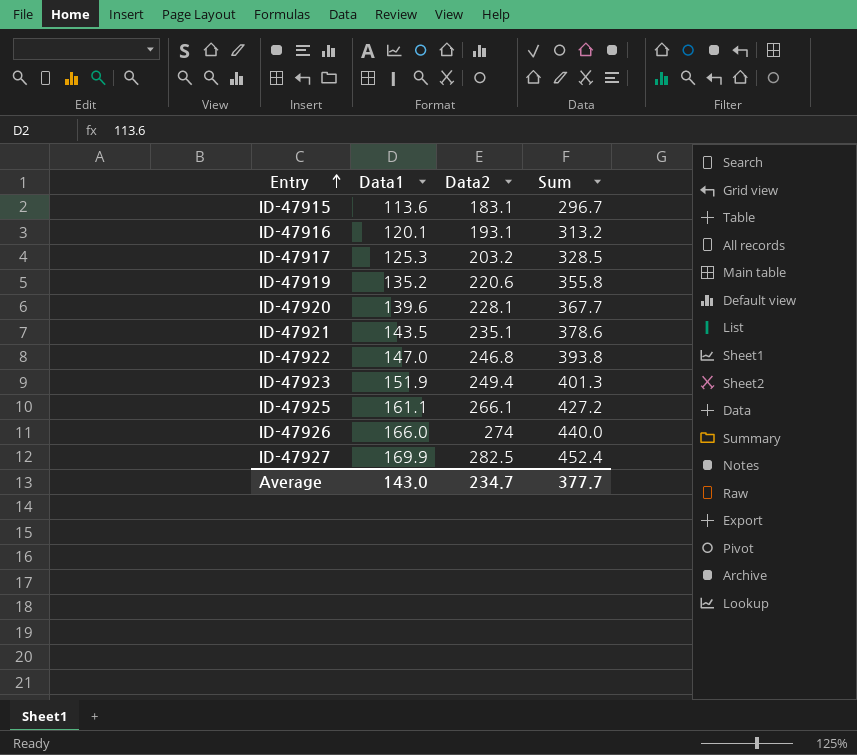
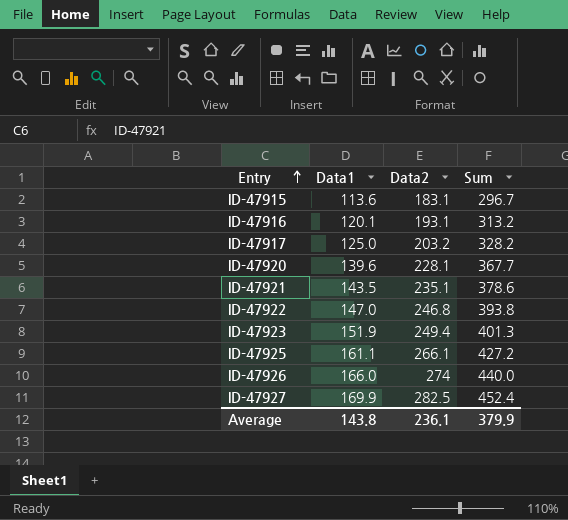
row ID-47919: 135.2 | 220.6 | 355.8 -> none
ID-47917 | Data1: 125.3 -> 125.0
ID-47917 | Sum: 328.5 -> 328.2
Average | Data1: 143.0 -> 143.8
Average | Data2: 234.7 -> 236.1
Average | Sum: 377.7 -> 379.9

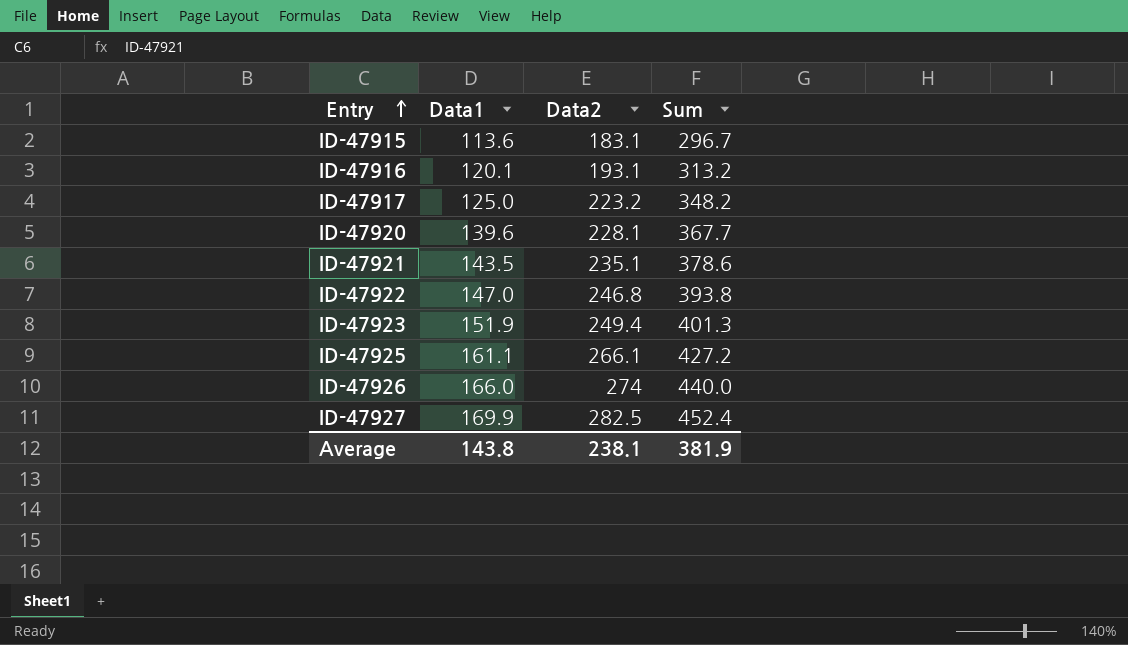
ID-47917 | Data2: 203.2 -> 223.2
ID-47917 | Sum: 328.2 -> 348.2
Average | Data2: 236.1 -> 238.1
Average | Sum: 379.9 -> 381.9

